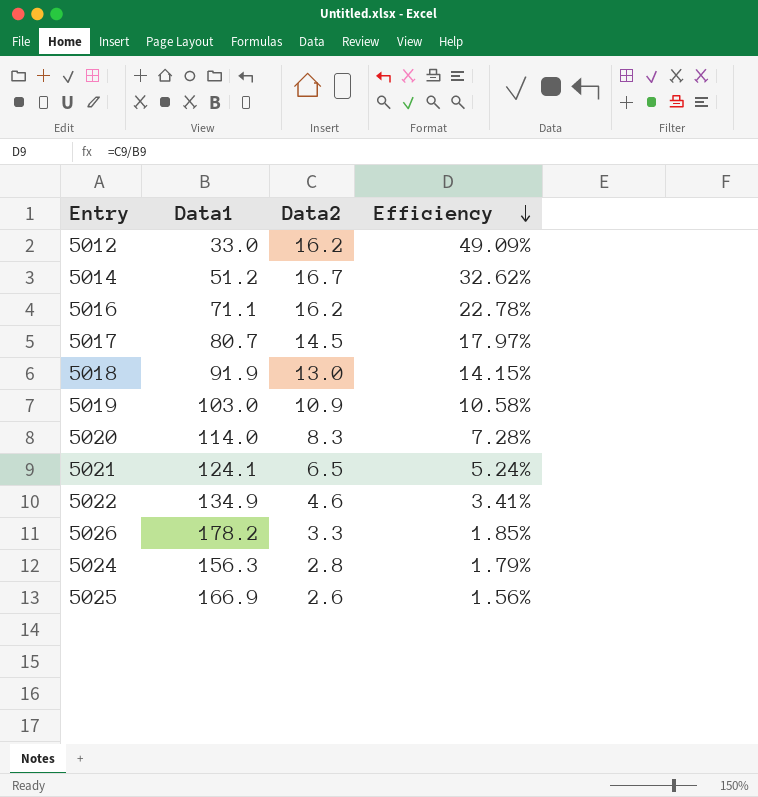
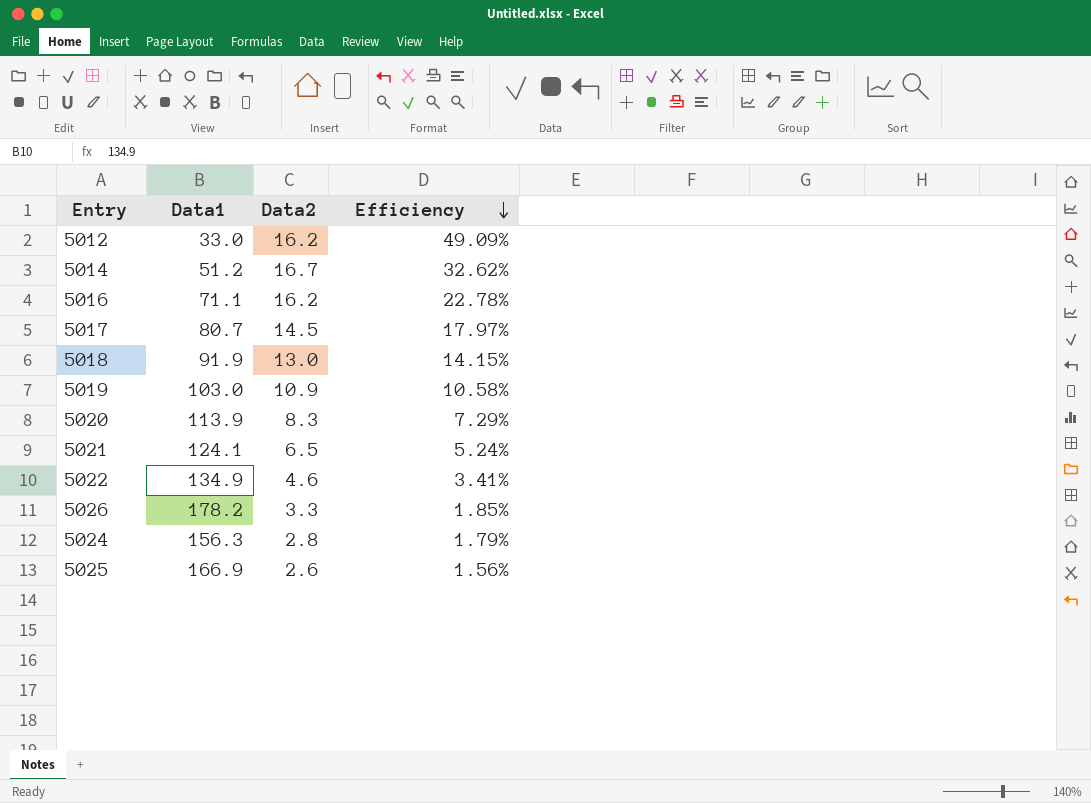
5020 | Data1: 114.0 -> 113.9
5020 | Efficiency: 7.28% -> 7.29%

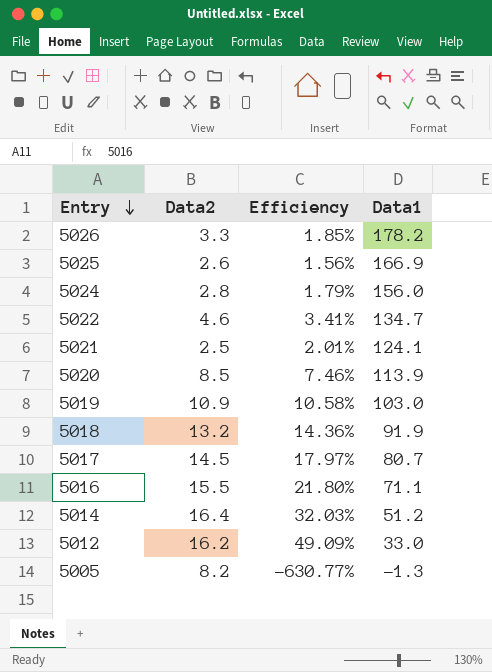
row order: Efficiency descending -> Entry descending
column Data1 | position: 2 -> 4
5024 | Data1: 156.3 -> 156.0
5022 | Data1: 134.9 -> 134.7
5021 | Data2: 6.5 -> 2.5
5021 | Efficiency: 5.24% -> 2.01%
5020 | Data2: 8.3 -> 8.5
5020 | Efficiency: 7.29% -> 7.46%
5018 | Data2: 13.0 -> 13.2
5018 | Efficiency: 14.15% -> 14.36%
5016 | Data2: 16.2 -> 15.5
5016 | Efficiency: 22.78% -> 21.80%
5014 | Data2: 16.7 -> 16.4
5014 | Efficiency: 32.62% -> 32.03%
row 5005: none -> 8.2 | -630.77% | -1.3

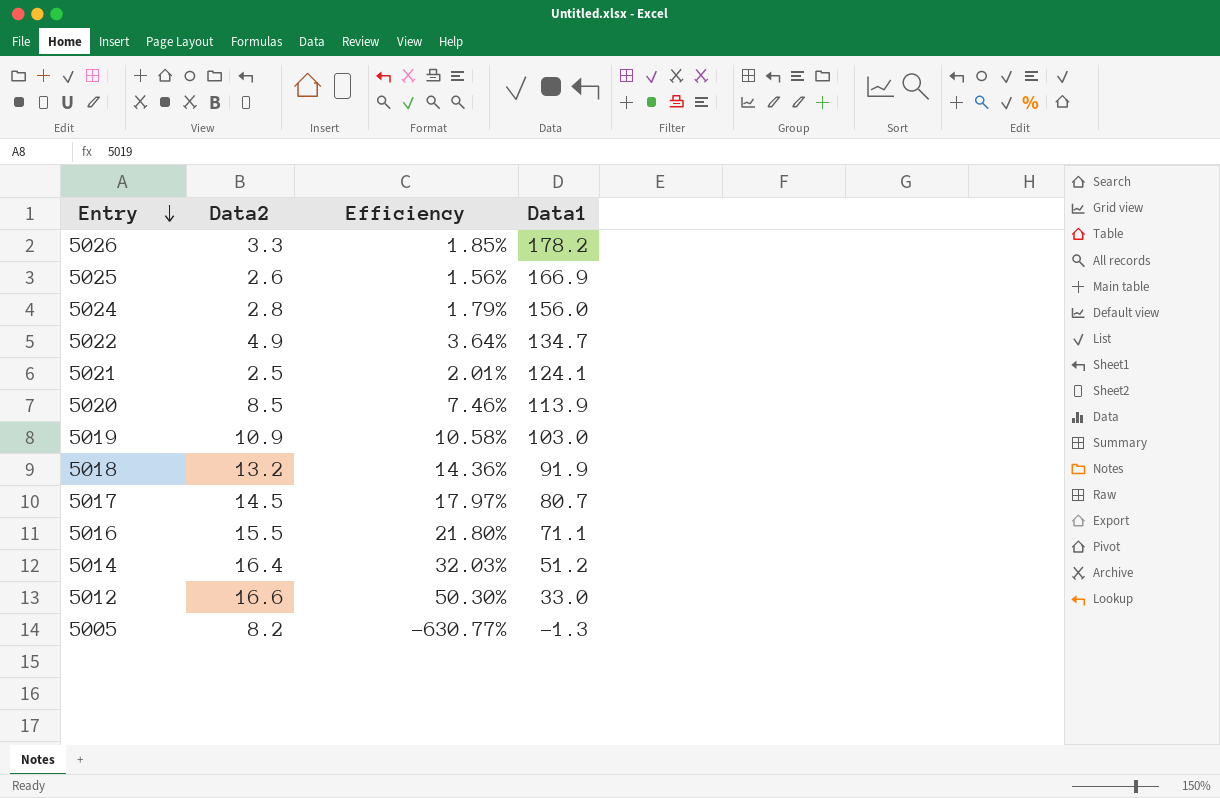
5022 | Data2: 4.6 -> 4.9
5022 | Efficiency: 3.41% -> 3.64%
5012 | Data2: 16.2 -> 16.6
5012 | Efficiency: 49.09% -> 50.30%

